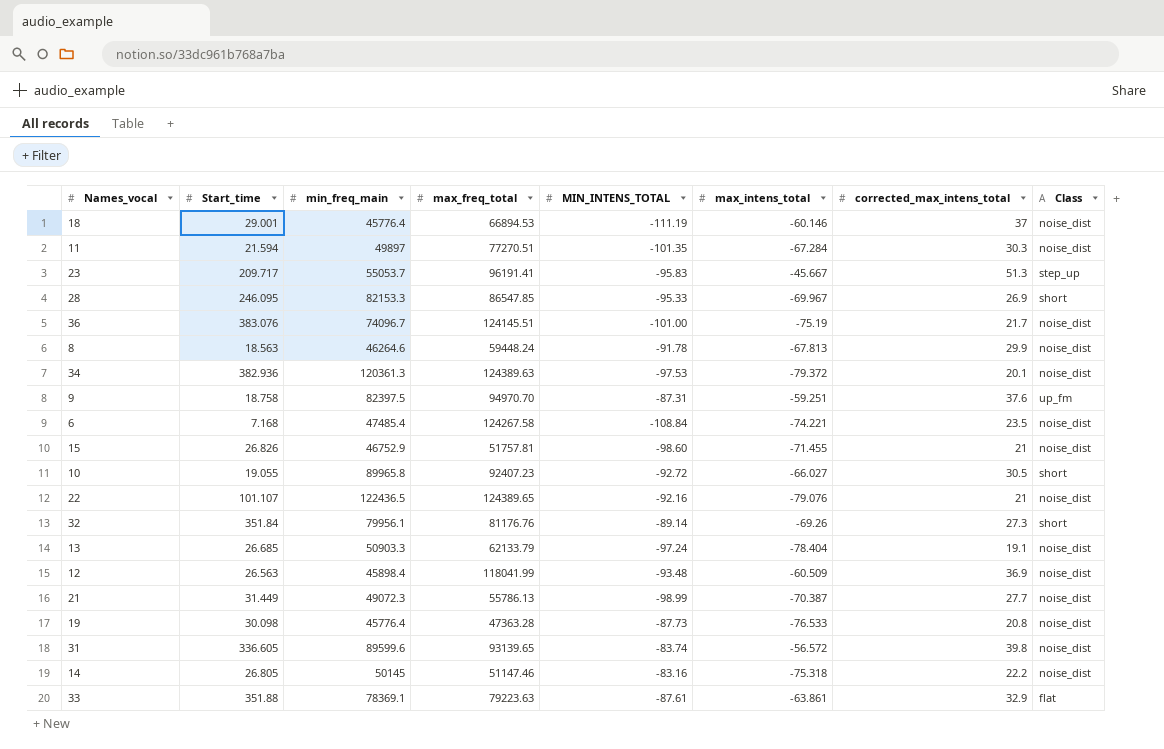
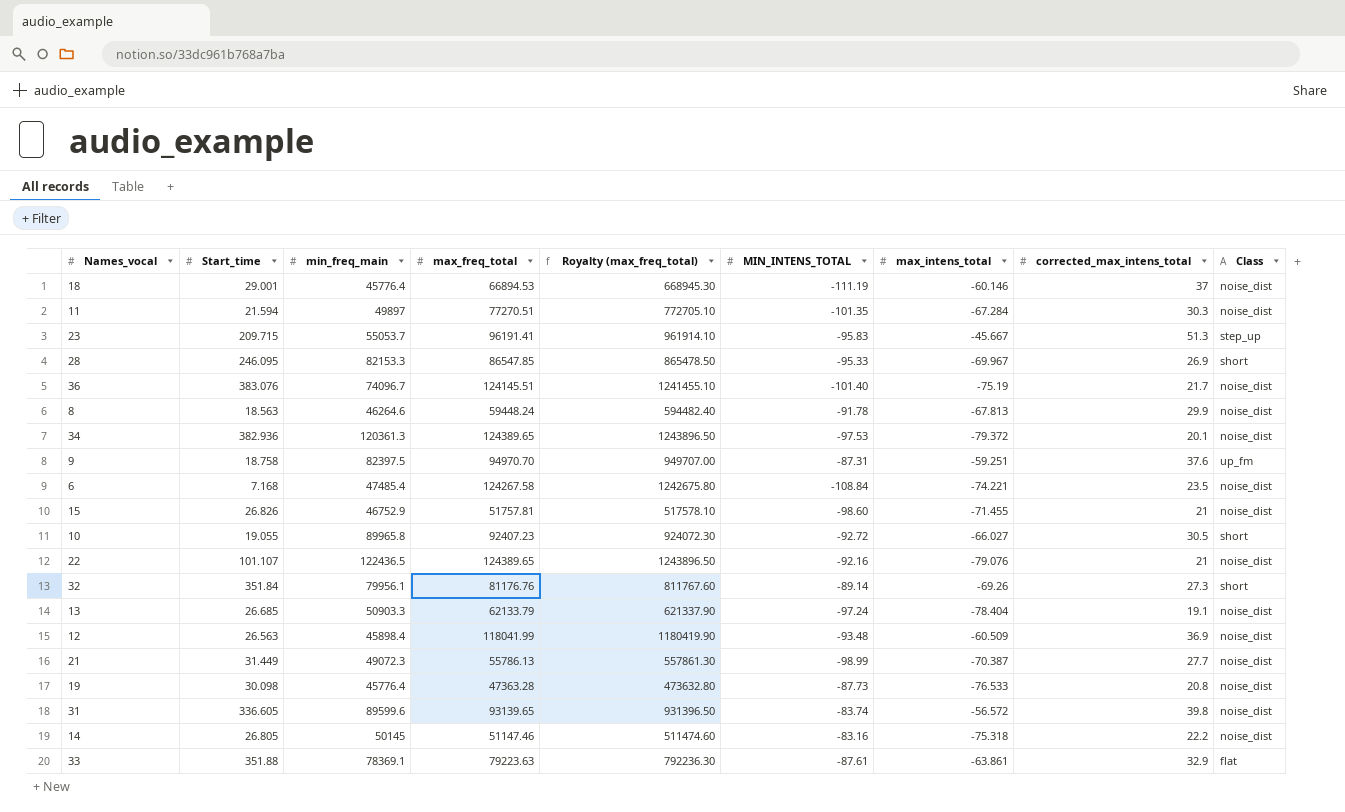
column Royalty (max_freq_total) | formula: none -> [max_freq_total] * 10
23 | Start_time: 209.717 -> 209.715
36 | MIN_INTENS_TOTAL: -101.00 -> -101.40
34 | max_freq_total: 124389.63 -> 124389.65

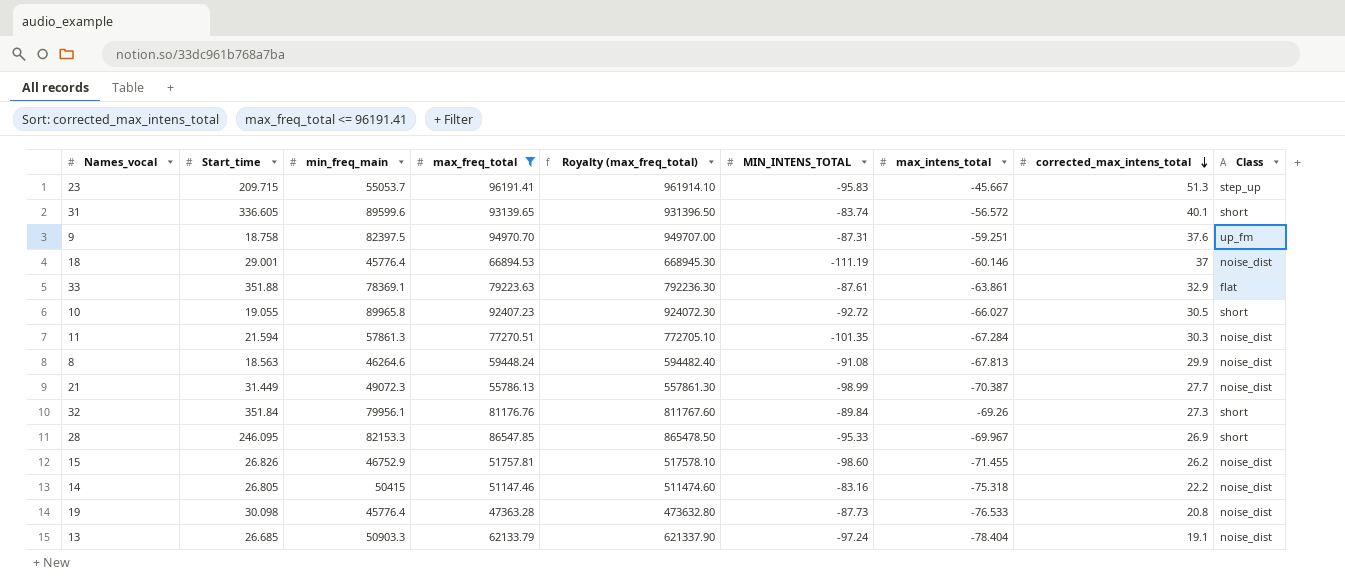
filter: none -> max_freq_total <= 96191.41
row order: none -> corrected_max_intens_total descending
31 | corrected_max_intens_total: 39.8 -> 40.1
31 | Class: noise_dist -> short
11 | min_freq_main: 49897 -> 57861.3
8 | MIN_INTENS_TOTAL: -91.78 -> -91.08
32 | MIN_INTENS_TOTAL: -89.14 -> -89.84
15 | corrected_max_intens_total: 21 -> 26.2
14 | min_freq_main: 50145 -> 50415

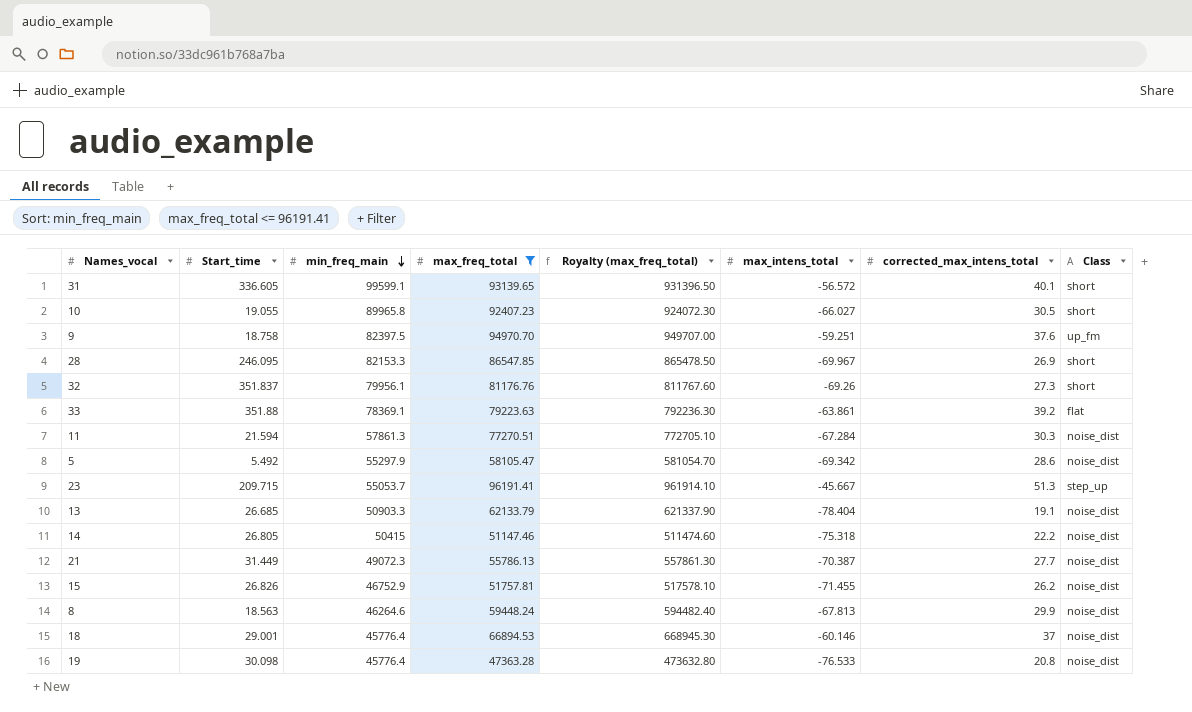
row order: corrected_max_intens_total descending -> min_freq_main descending
column MIN_INTENS_TOTAL | position: 6 -> none
31 | min_freq_main: 89599.6 -> 99599.1
32 | Start_time: 351.84 -> 351.837
33 | corrected_max_intens_total: 32.9 -> 39.2
row 5: none -> 5.492 | 55297.9 | 58105.47 | 581054.70 | -69.342 | 28.6 | noise_dist

